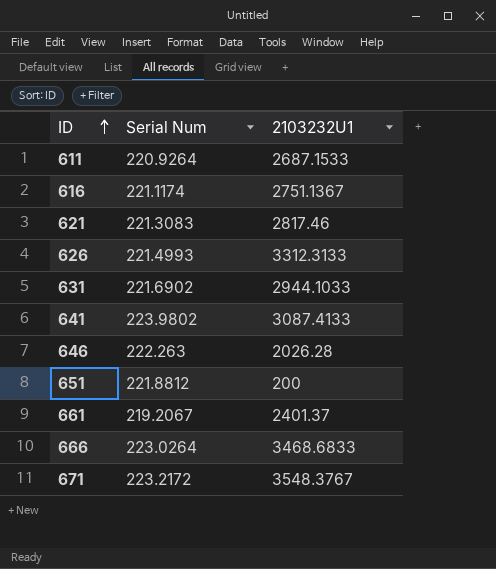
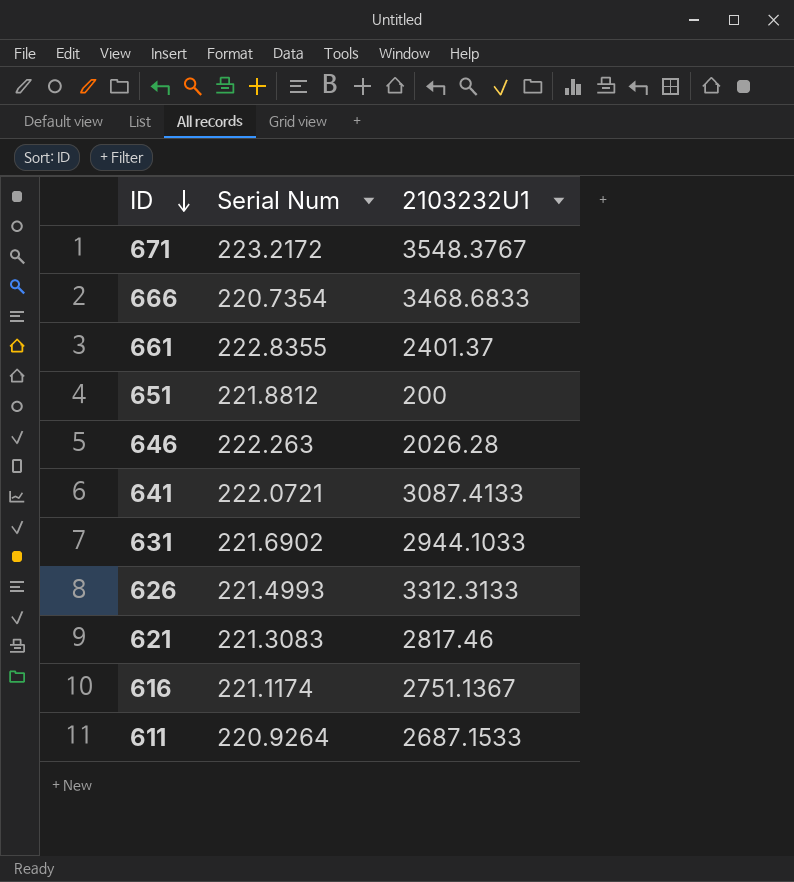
row order: ID ascending -> ID descending
666 | Serial Num: 223.0264 -> 220.7354
661 | Serial Num: 219.2067 -> 222.8355
641 | Serial Num: 223.9802 -> 222.0721

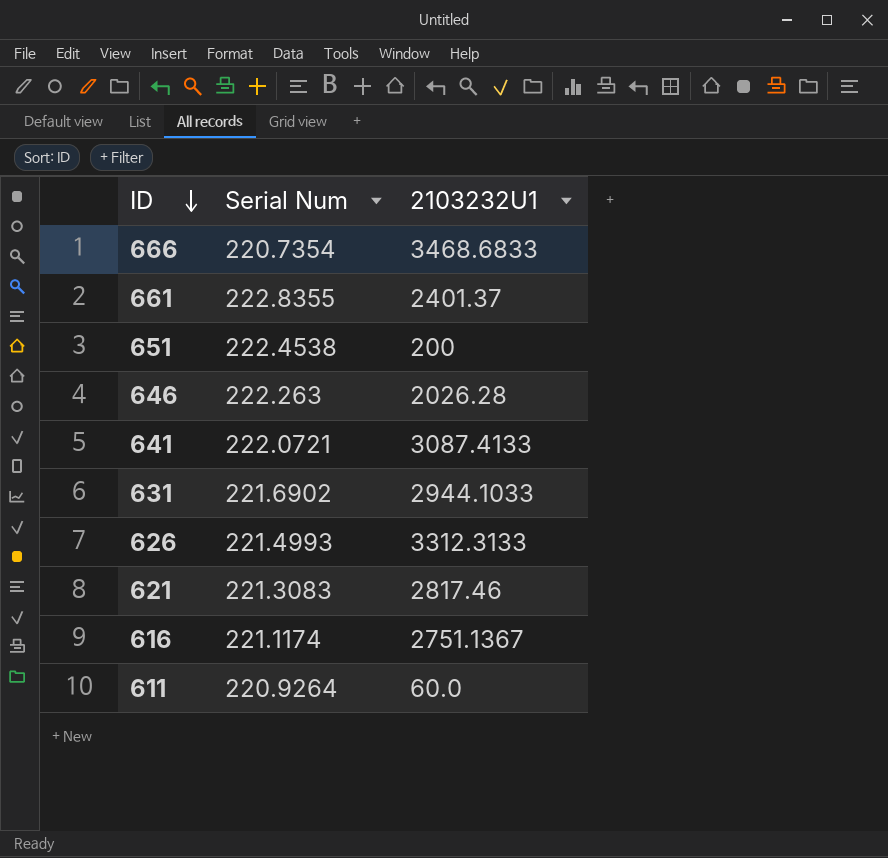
row 671: 223.2172 | 3548.3767 -> none
651 | Serial Num: 221.8812 -> 222.4538
611 | 2103232U1: 2687.1533 -> 60.0

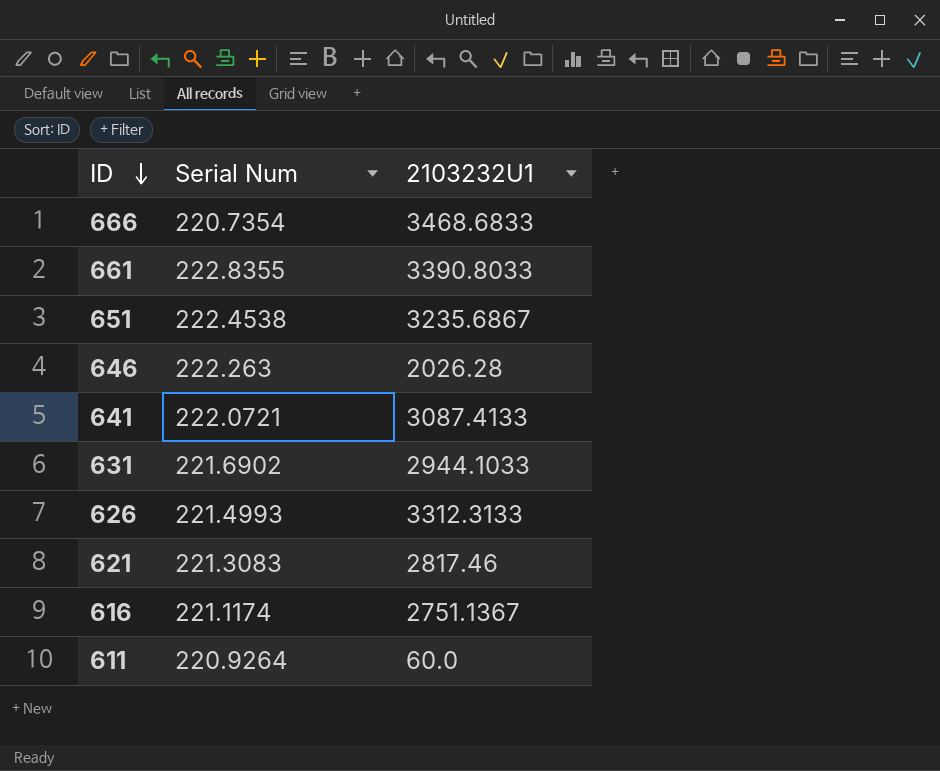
661 | 2103232U1: 2401.37 -> 3390.8033
651 | 2103232U1: 200 -> 3235.6867

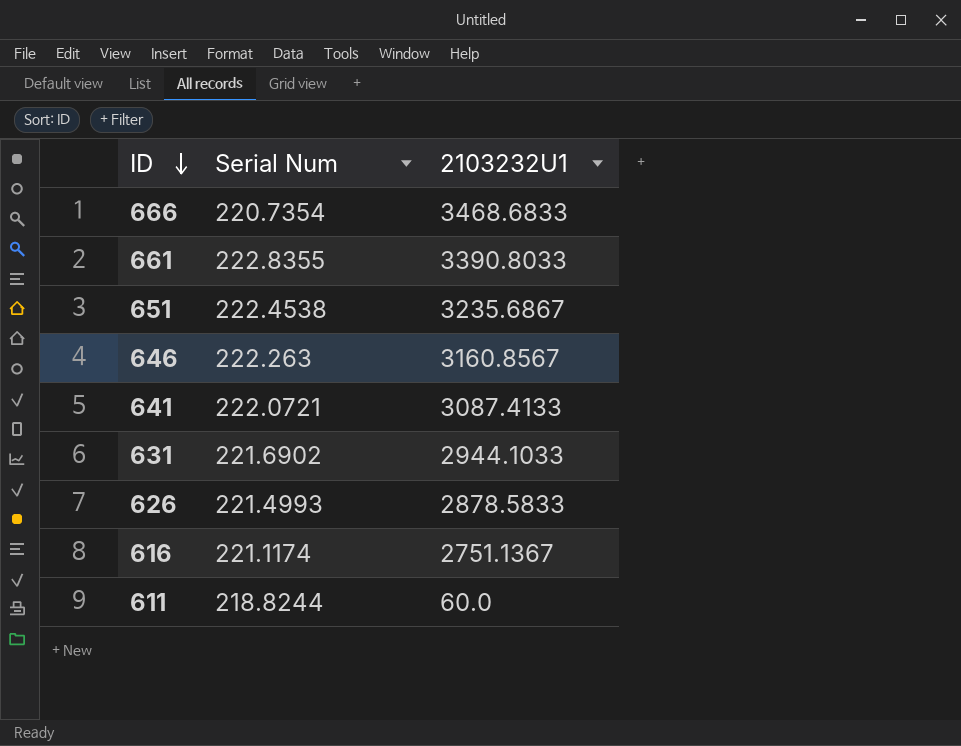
row 621: 221.3083 | 2817.46 -> none
646 | 2103232U1: 2026.28 -> 3160.8567
626 | 2103232U1: 3312.3133 -> 2878.5833
611 | Serial Num: 220.9264 -> 218.8244

